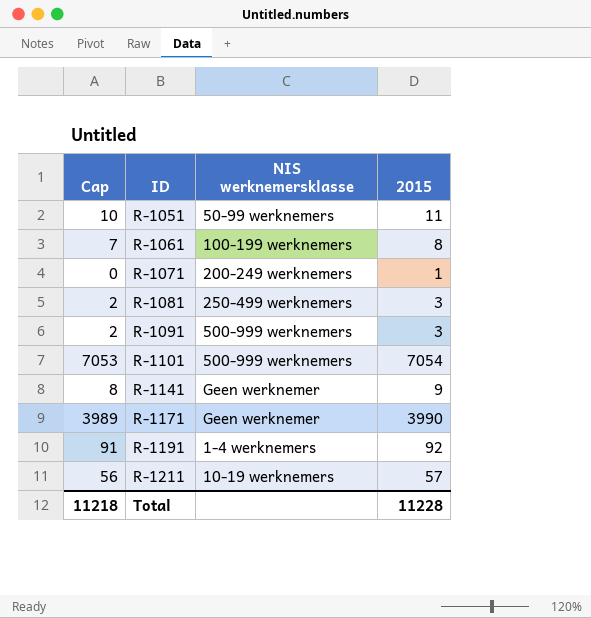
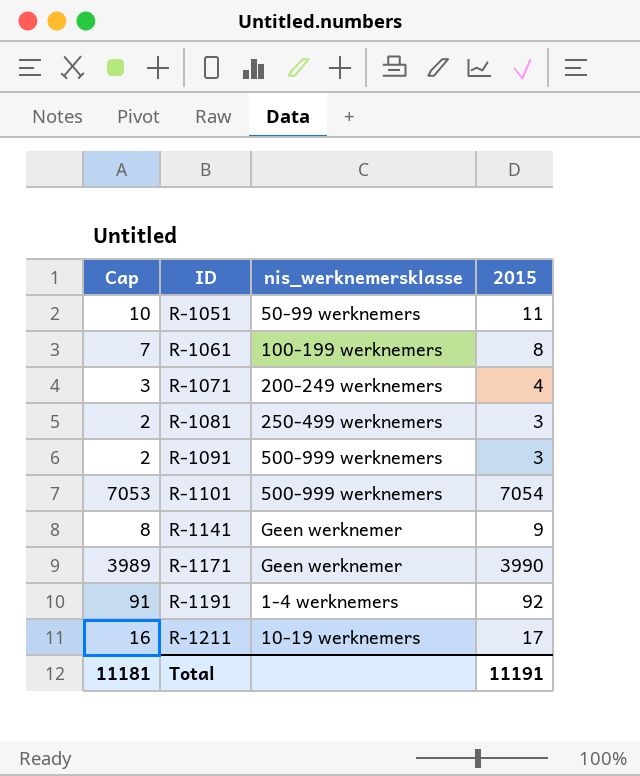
column name: NIS werknemersklasse -> nis_werknemersklasse
R-1071 | Cap: 0 -> 3
R-1071 | 2015: 1 -> 4
R-1211 | Cap: 56 -> 16
R-1211 | 2015: 57 -> 17
Total | Cap: 11218 -> 11181
Total | 2015: 11228 -> 11191

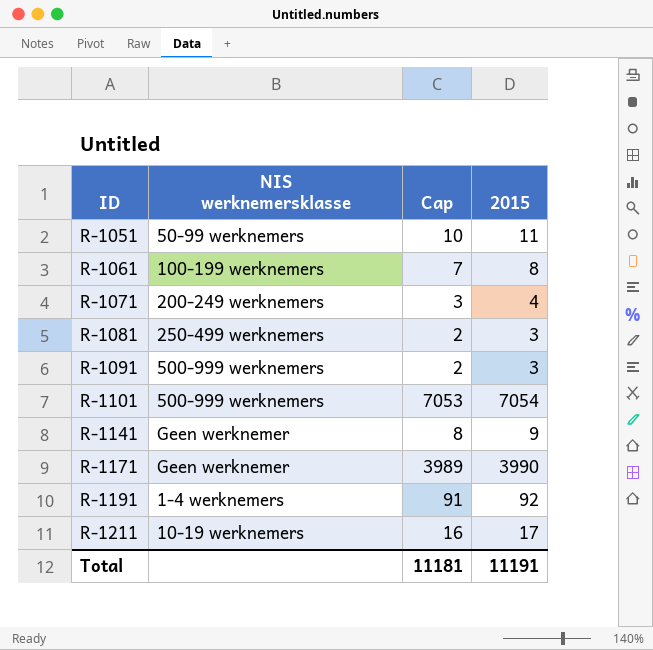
column name: nis_werknemersklasse -> NIS werknemersklasse
column Cap | position: 1 -> 3

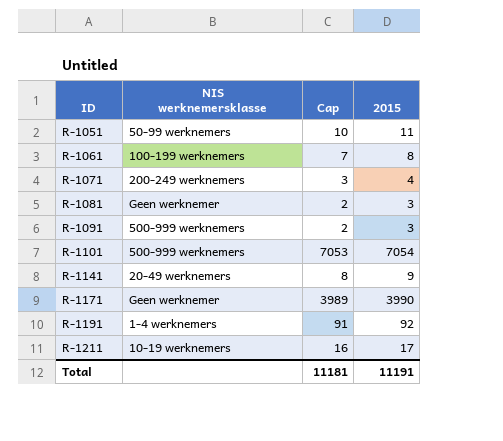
R-1081 | NIS werknemersklasse: 250-499 werknemers -> Geen werknemer
R-1141 | NIS werknemersklasse: Geen werknemer -> 20-49 werknemers

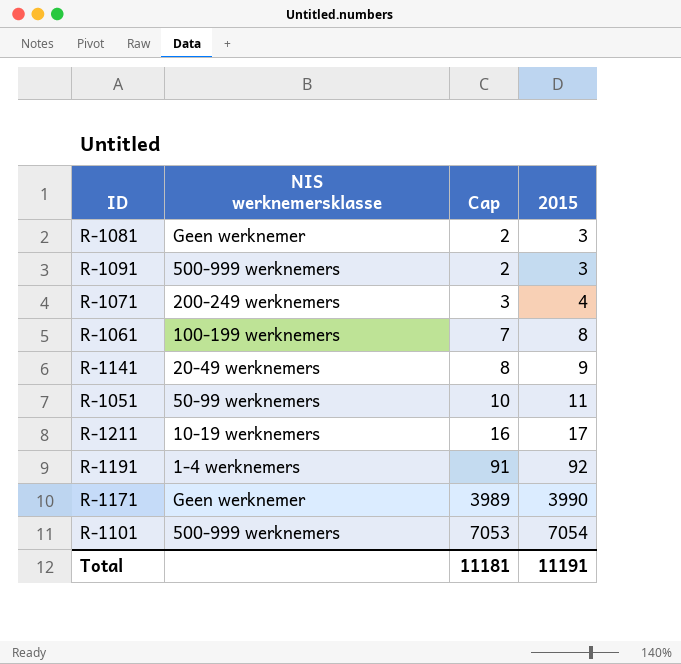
row order: ID ascending -> Cap ascending

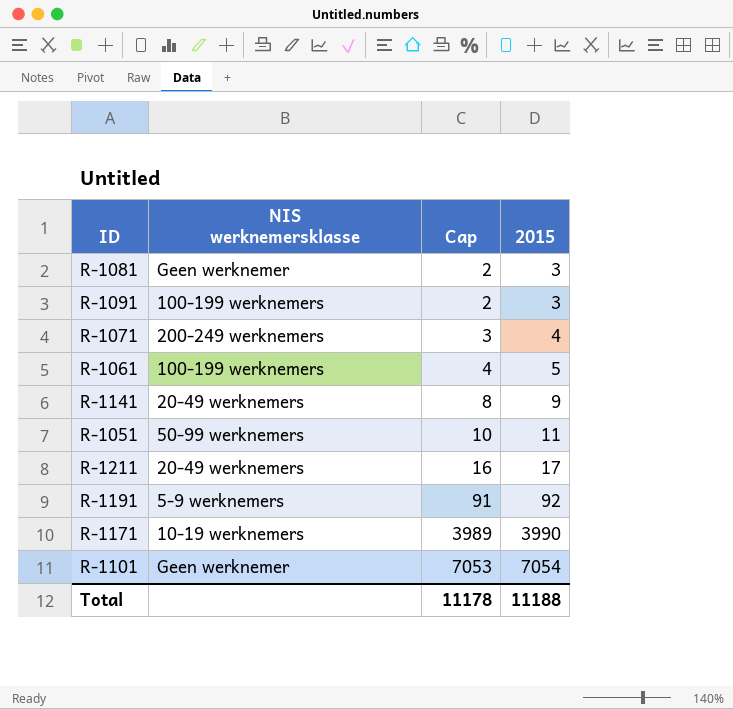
R-1091 | NIS werknemersklasse: 500-999 werknemers -> 100-199 werknemers
R-1061 | Cap: 7 -> 4
R-1061 | 2015: 8 -> 5
R-1211 | NIS werknemersklasse: 10-19 werknemers -> 20-49 werknemers
R-1191 | NIS werknemersklasse: 1-4 werknemers -> 5-9 werknemers
R-1171 | NIS werknemersklasse: Geen werknemer -> 10-19 werknemers
R-1101 | NIS werknemersklasse: 500-999 werknemers -> Geen werknemer
Total | Cap: 11181 -> 11178
Total | 2015: 11191 -> 11188

